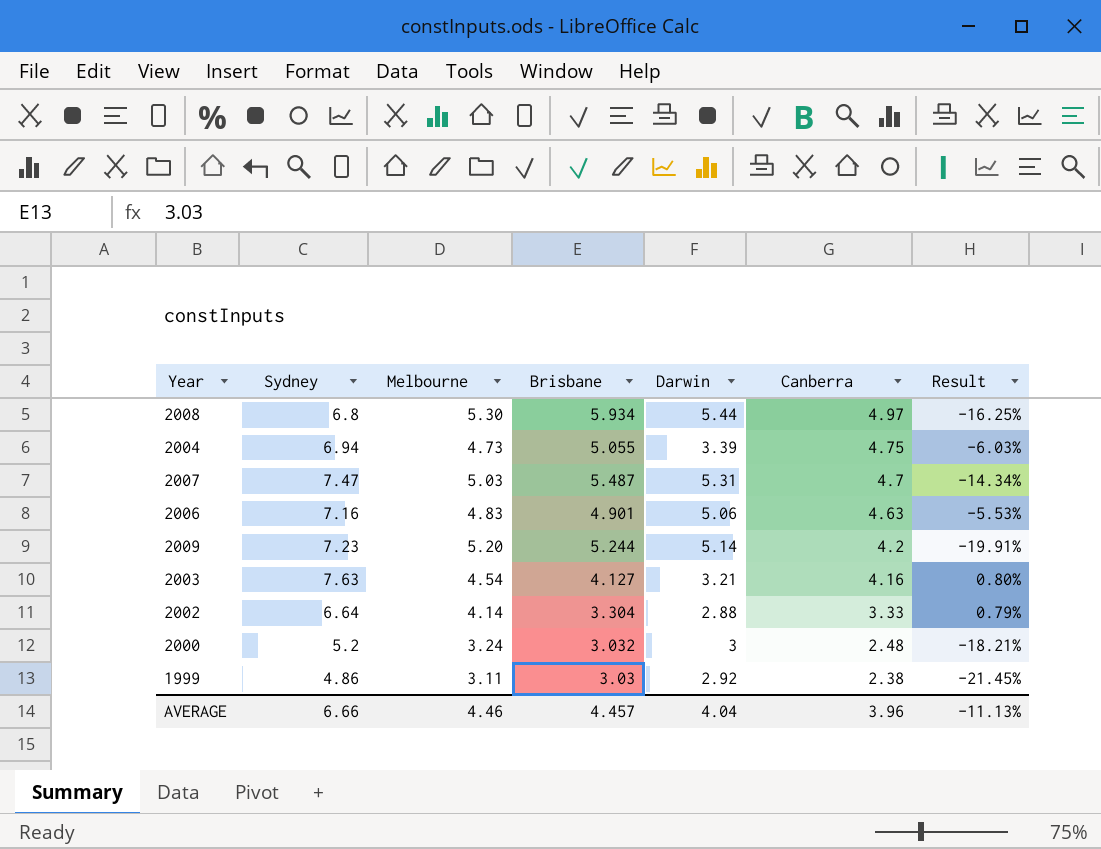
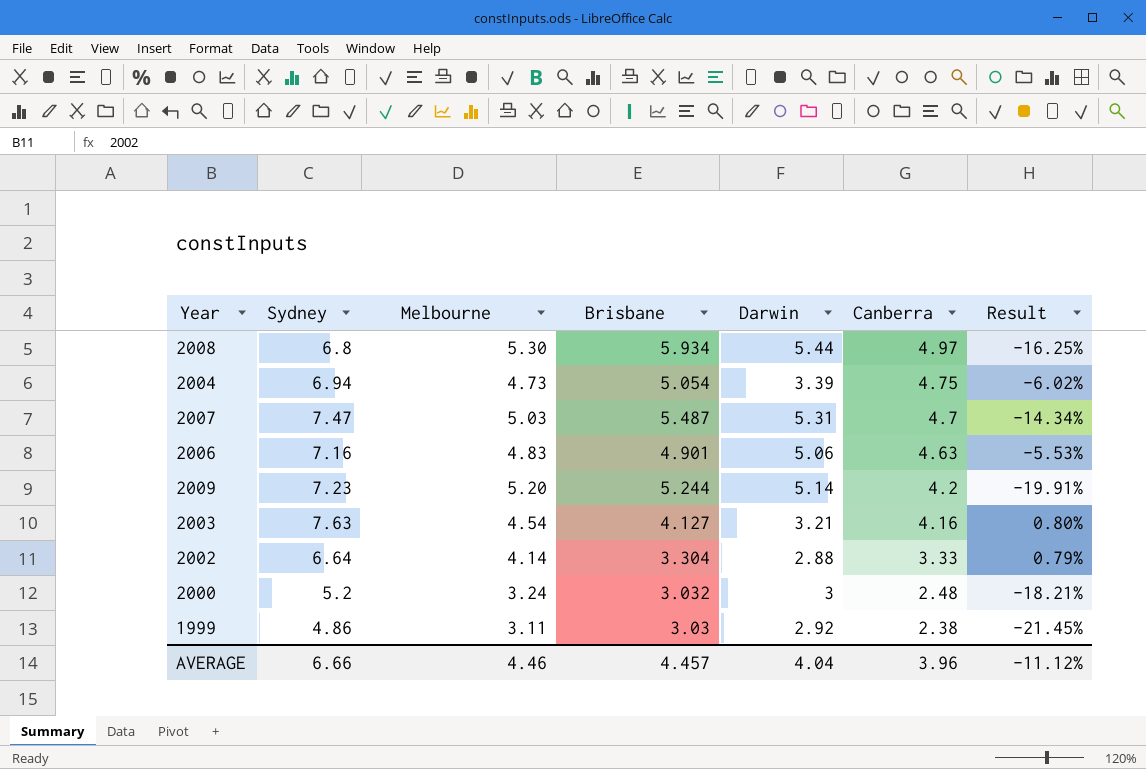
2004 | Brisbane: 5.055 -> 5.054
2004 | Result: -6.03% -> -6.02%
AVERAGE | Result: -11.13% -> -11.12%

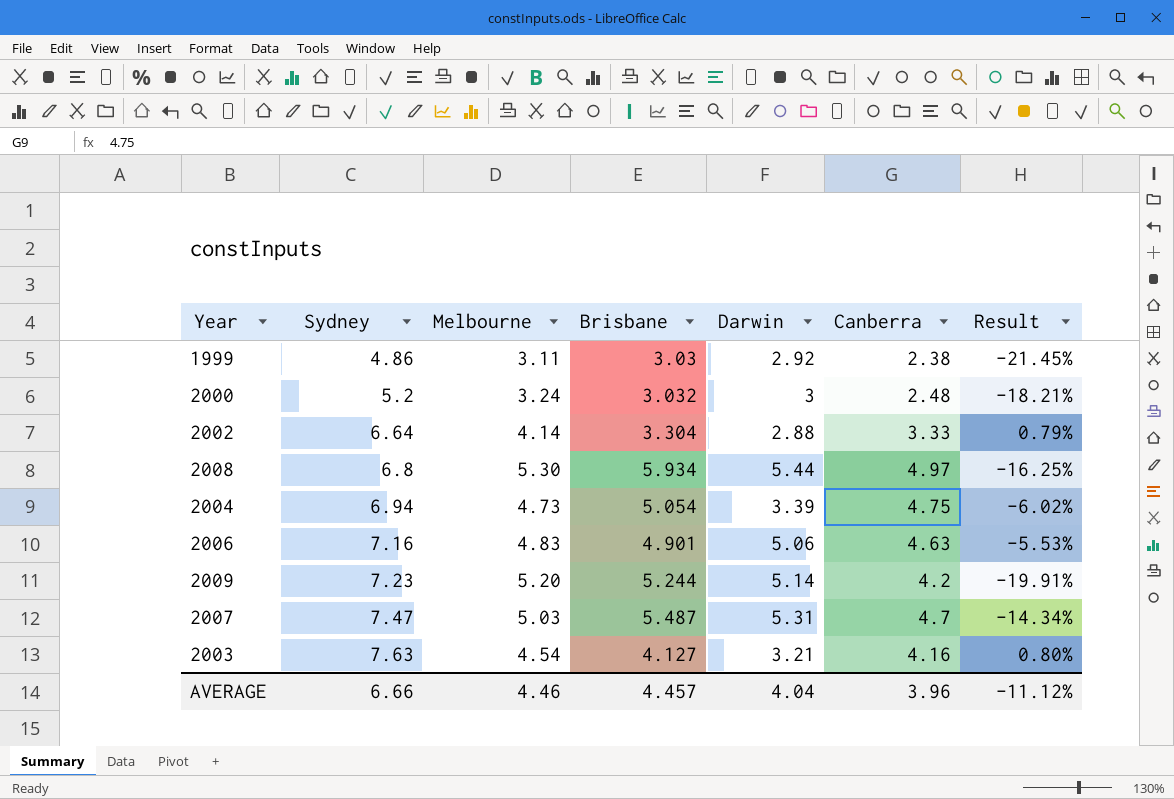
row order: Canberra descending -> Sydney ascending

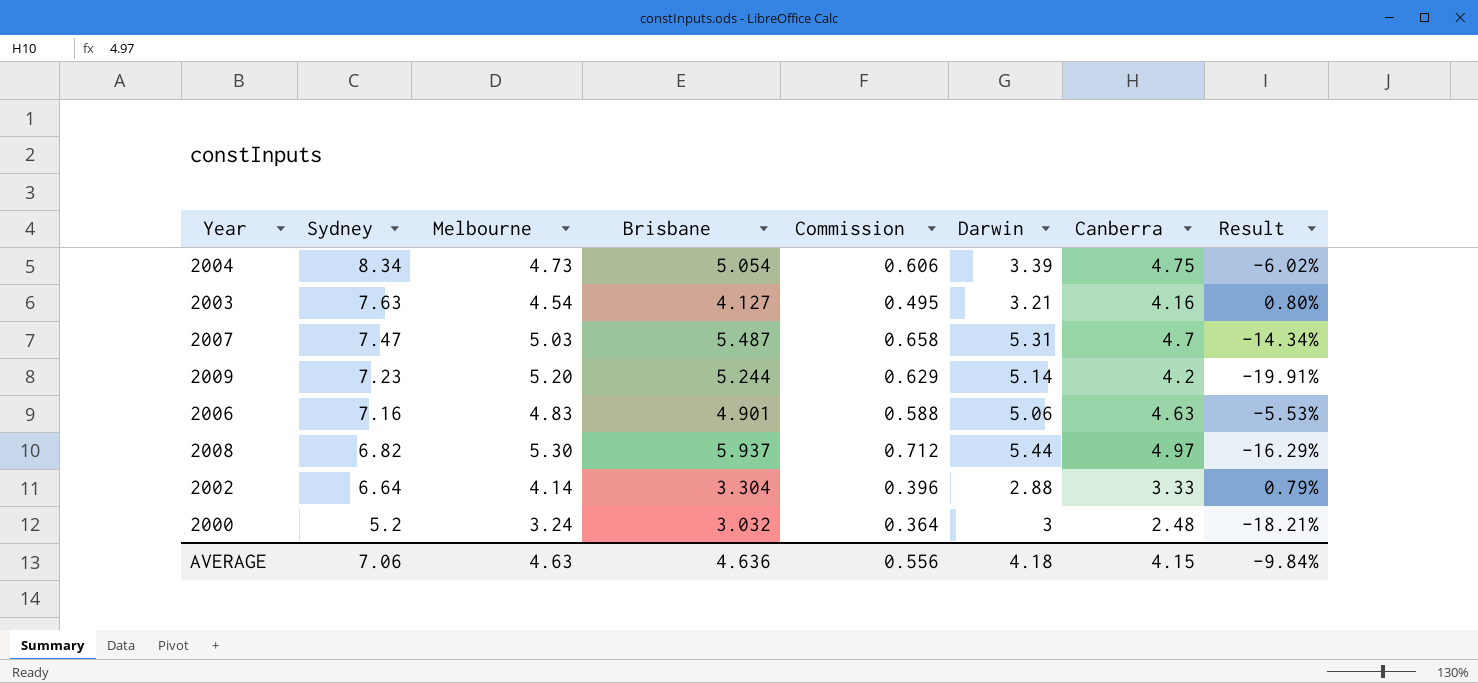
row order: Sydney ascending -> Sydney descending
column Commission | formula: none -> [Brisbane] * 0.12
row 1999: 4.86 | 3.11 | 3.03 | 2.92 | 2.38 | -21.45% -> none
2004 | Sydney: 6.94 -> 8.34
2008 | Sydney: 6.8 -> 6.82
2008 | Brisbane: 5.934 -> 5.937
2008 | Result: -16.25% -> -16.29%
AVERAGE | Sydney: 6.66 -> 7.06
AVERAGE | Melbourne: 4.46 -> 4.63
AVERAGE | Brisbane: 4.457 -> 4.636
AVERAGE | Darwin: 4.04 -> 4.18
AVERAGE | Canberra: 3.96 -> 4.15
AVERAGE | Result: -11.12% -> -9.84%

